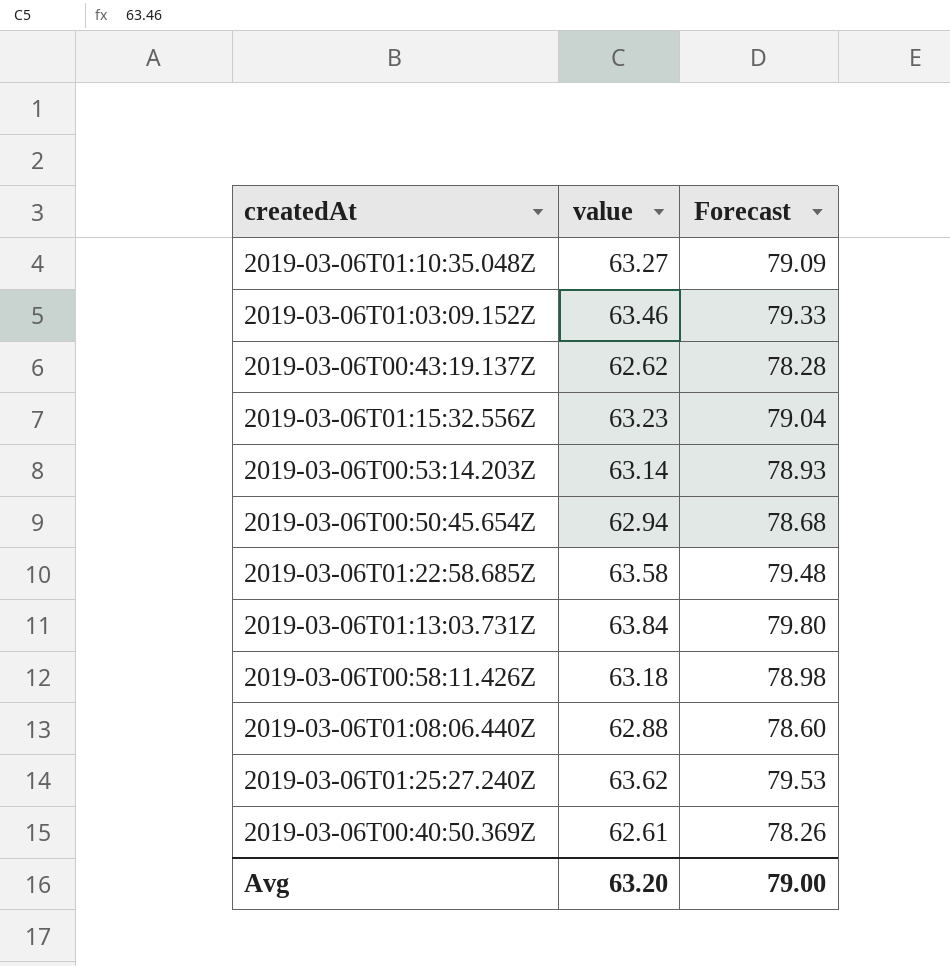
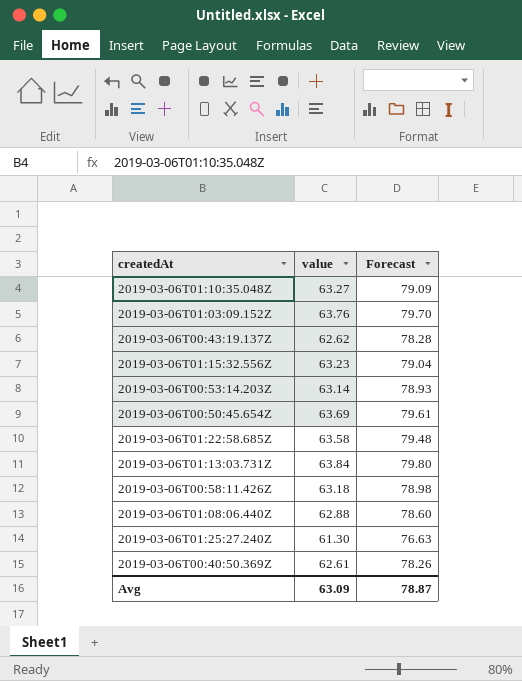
2019-03-06T01:03:09.152Z | value: 63.46 -> 63.76
2019-03-06T01:03:09.152Z | Forecast: 79.33 -> 79.70
2019-03-06T00:50:45.654Z | value: 62.94 -> 63.69
2019-03-06T00:50:45.654Z | Forecast: 78.68 -> 79.61
2019-03-06T01:25:27.240Z | value: 63.62 -> 61.30
2019-03-06T01:25:27.240Z | Forecast: 79.53 -> 76.63
Avg | value: 63.20 -> 63.09
Avg | Forecast: 79.00 -> 78.87

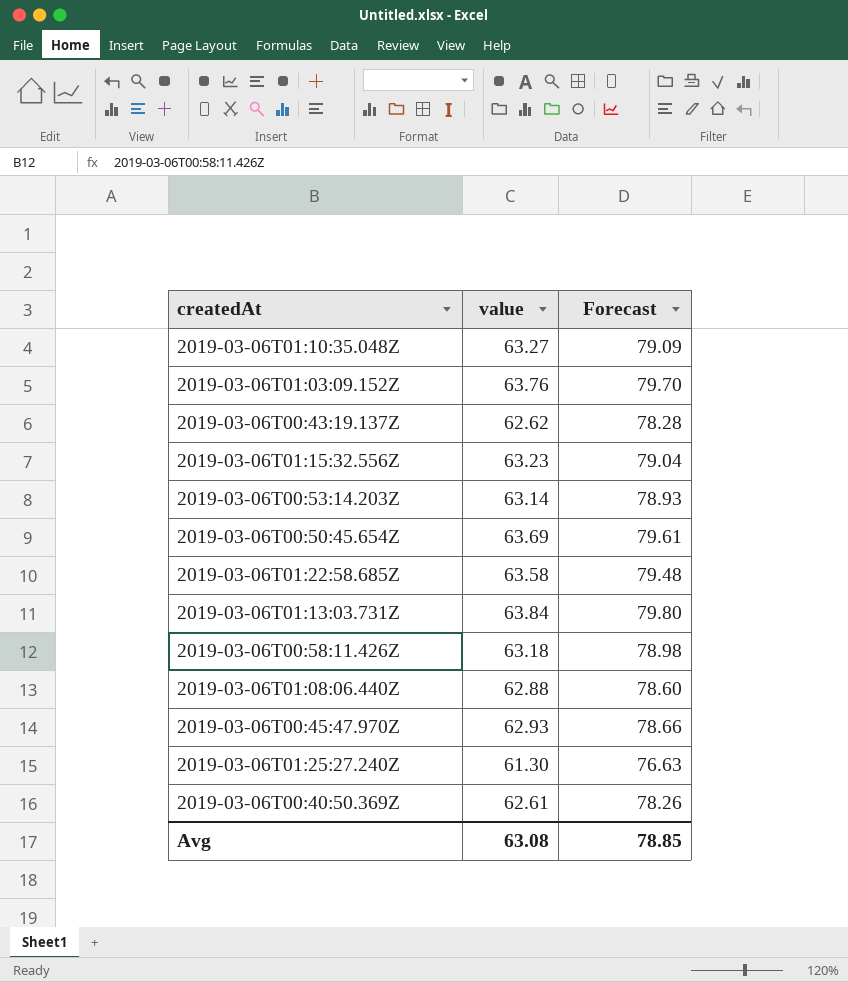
row 2019-03-06T00:45:47.970Z: none -> 62.93 | 78.66
Avg | value: 63.09 -> 63.08
Avg | Forecast: 78.87 -> 78.85

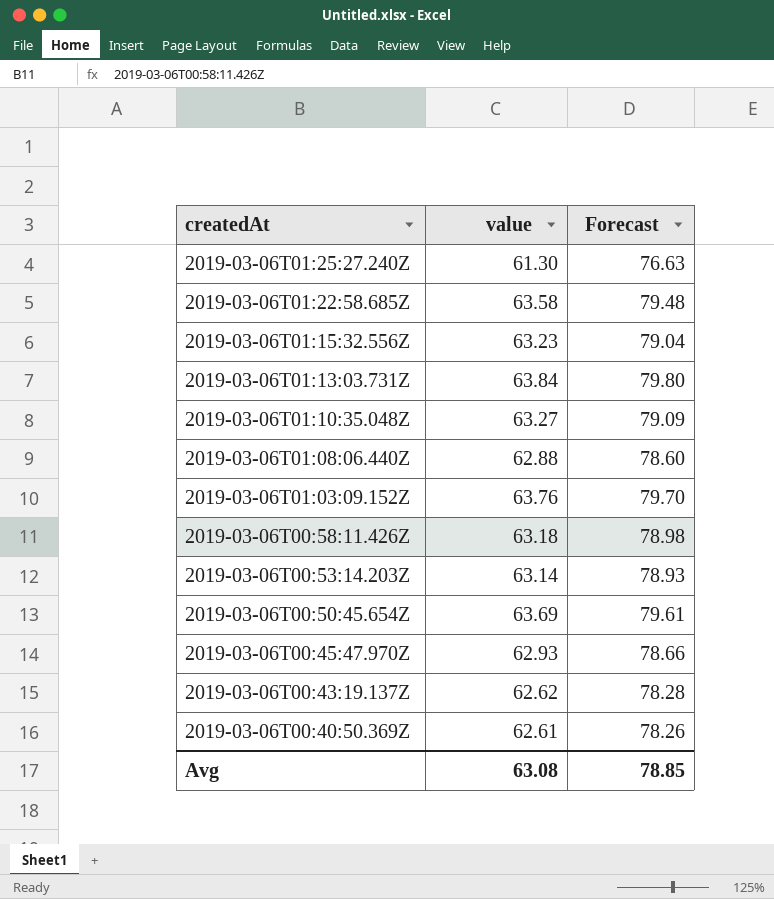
row order: none -> createdAt descending

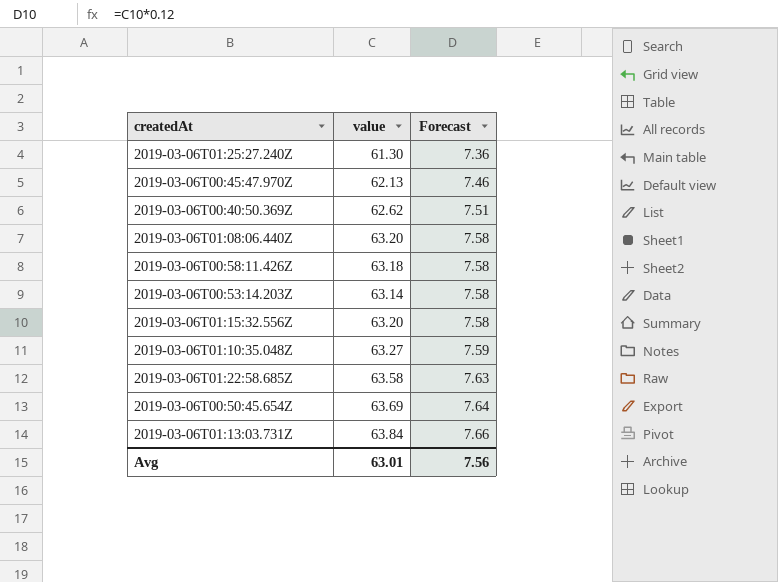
row order: createdAt descending -> Forecast ascending
column Forecast | formula: [value] * 1.25 -> [value] * 0.12
row 2019-03-06T01:03:09.152Z: 63.76 | 79.70 -> none
row 2019-03-06T00:43:19.137Z: 62.62 | 78.28 -> none
2019-03-06T00:45:47.970Z | value: 62.93 -> 62.13
2019-03-06T00:40:50.369Z | value: 62.61 -> 62.62
2019-03-06T01:08:06.440Z | value: 62.88 -> 63.20
2019-03-06T01:15:32.556Z | value: 63.23 -> 63.20
Avg | value: 63.08 -> 63.01
Avg | Forecast: 78.85 -> 7.56

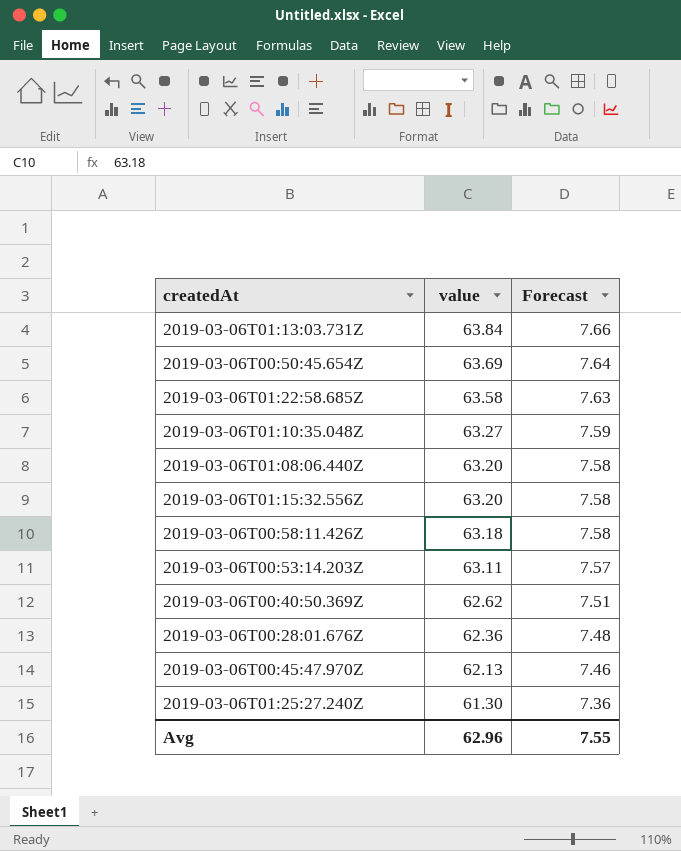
row order: Forecast ascending -> value descending
2019-03-06T00:53:14.203Z | value: 63.14 -> 63.11
2019-03-06T00:53:14.203Z | Forecast: 7.58 -> 7.57
row 2019-03-06T00:28:01.676Z: none -> 62.36 | 7.48
Avg | value: 63.01 -> 62.96
Avg | Forecast: 7.56 -> 7.55

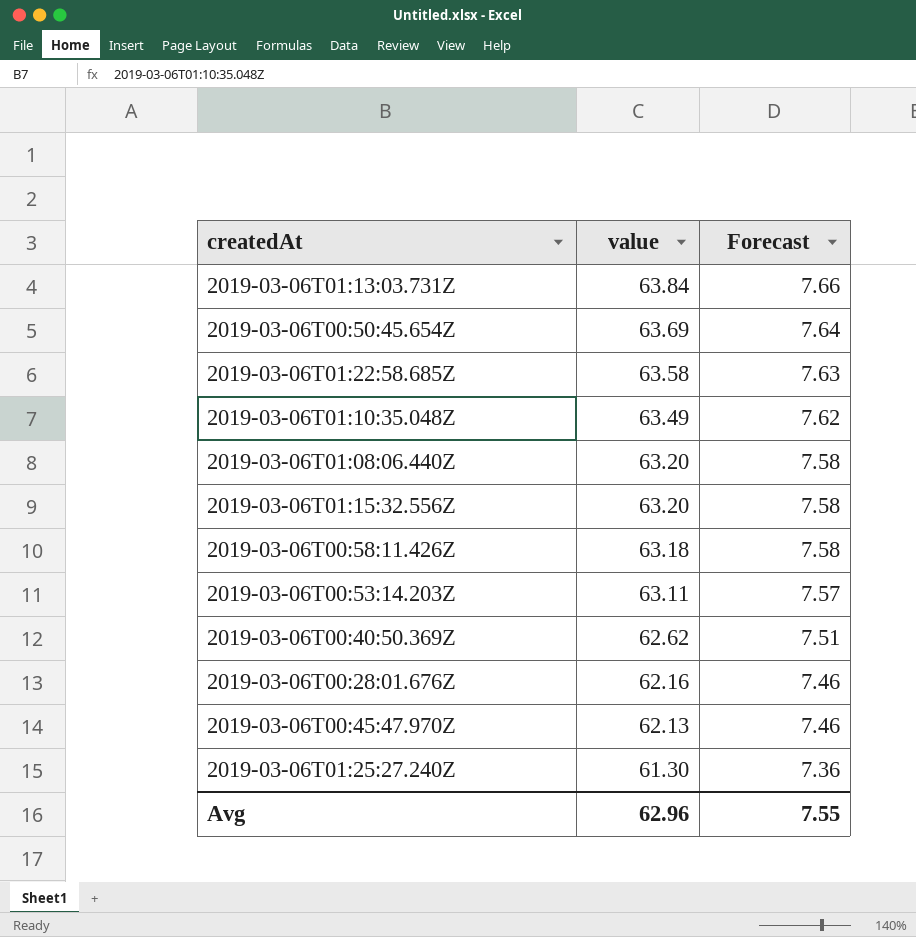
2019-03-06T01:10:35.048Z | value: 63.27 -> 63.49
2019-03-06T01:10:35.048Z | Forecast: 7.59 -> 7.62
2019-03-06T00:28:01.676Z | value: 62.36 -> 62.16
2019-03-06T00:28:01.676Z | Forecast: 7.48 -> 7.46

